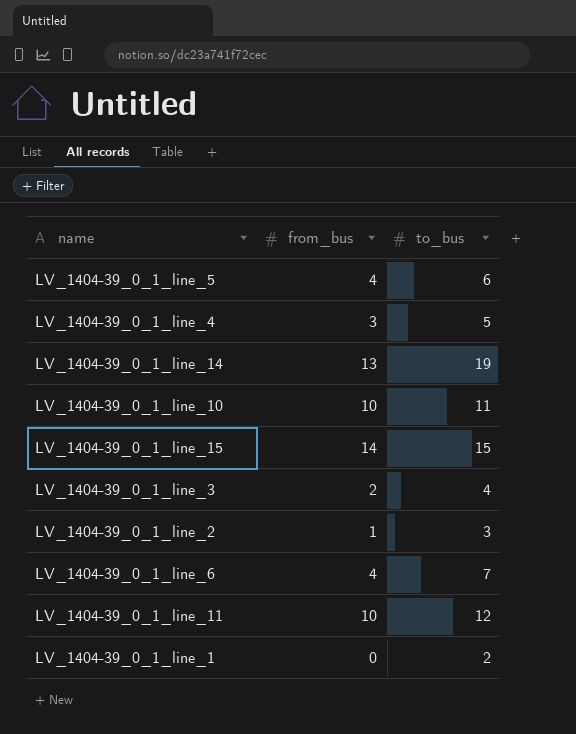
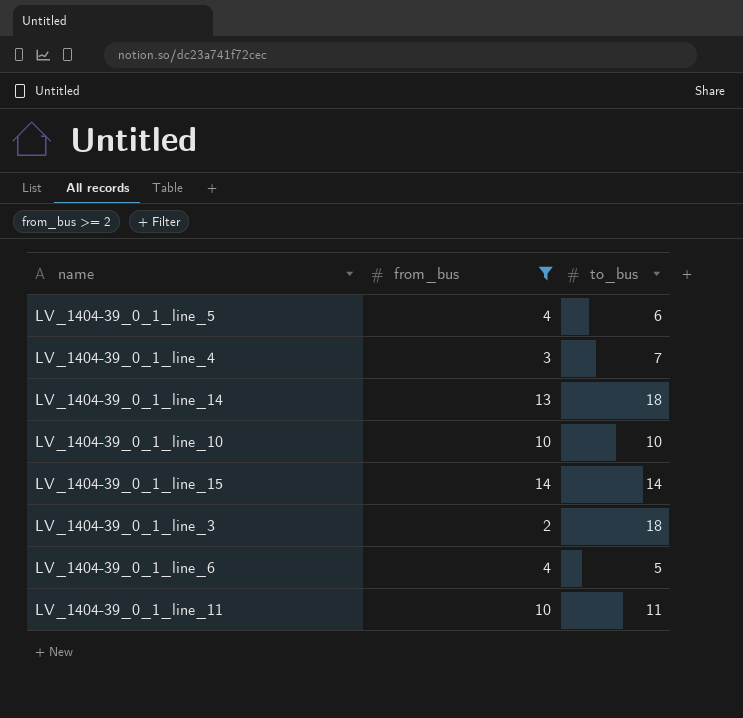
filter: none -> from_bus >= 2
LV_1404-39_0_1_line_4 | to_bus: 5 -> 7
LV_1404-39_0_1_line_14 | to_bus: 19 -> 18
LV_1404-39_0_1_line_10 | to_bus: 11 -> 10
LV_1404-39_0_1_line_15 | to_bus: 15 -> 14
LV_1404-39_0_1_line_3 | to_bus: 4 -> 18
LV_1404-39_0_1_line_6 | to_bus: 7 -> 5
LV_1404-39_0_1_line_11 | to_bus: 12 -> 11

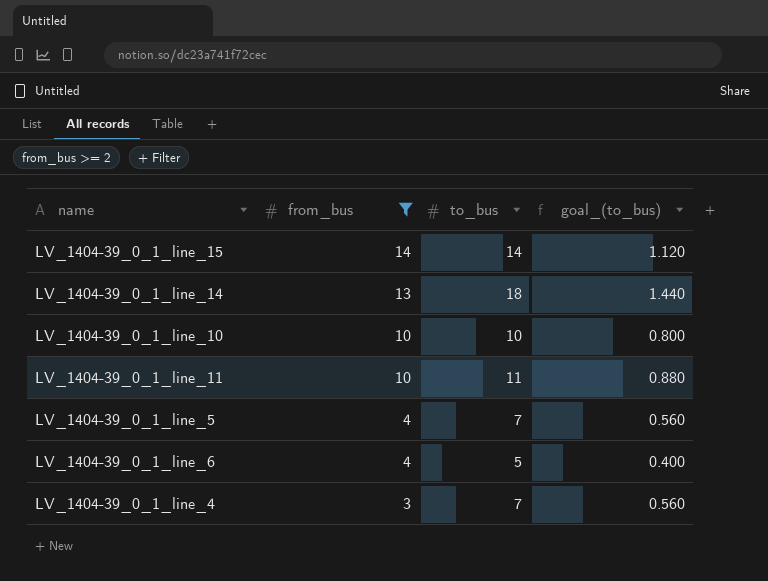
row order: none -> from_bus descending
column goal_(to_bus) | formula: none -> [to_bus] * 0.08
row LV_1404-39_0_1_line_3: 2 | 18 -> none
LV_1404-39_0_1_line_5 | to_bus: 6 -> 7

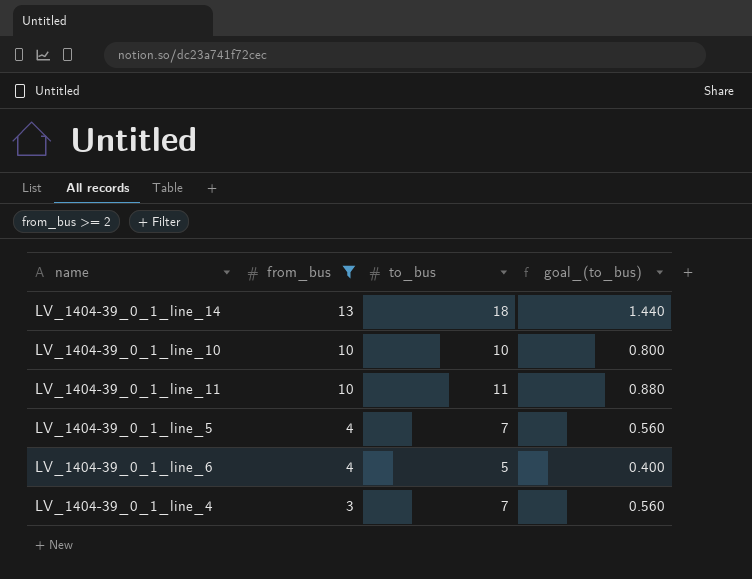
row LV_1404-39_0_1_line_15: 14 | 14 | 1.120 -> none

